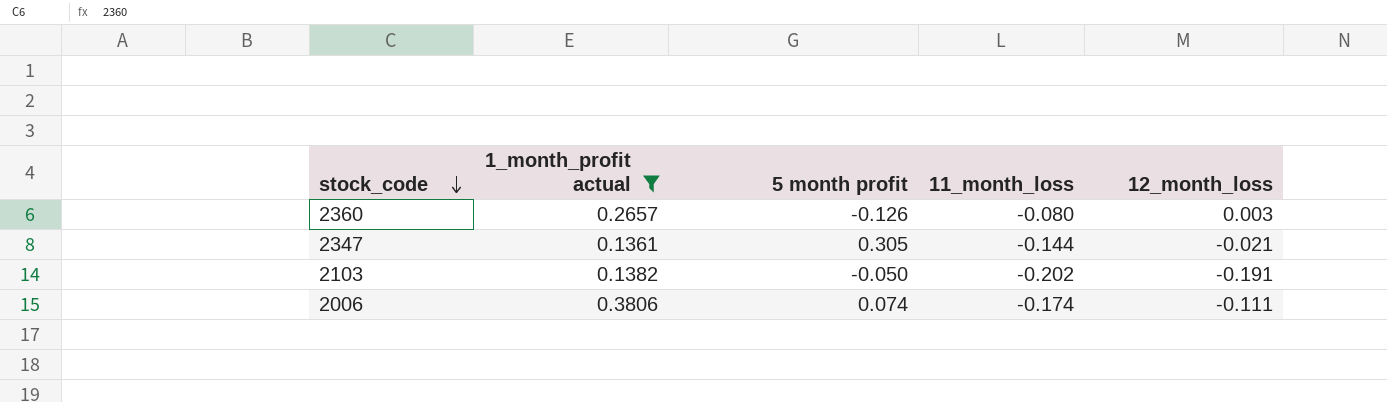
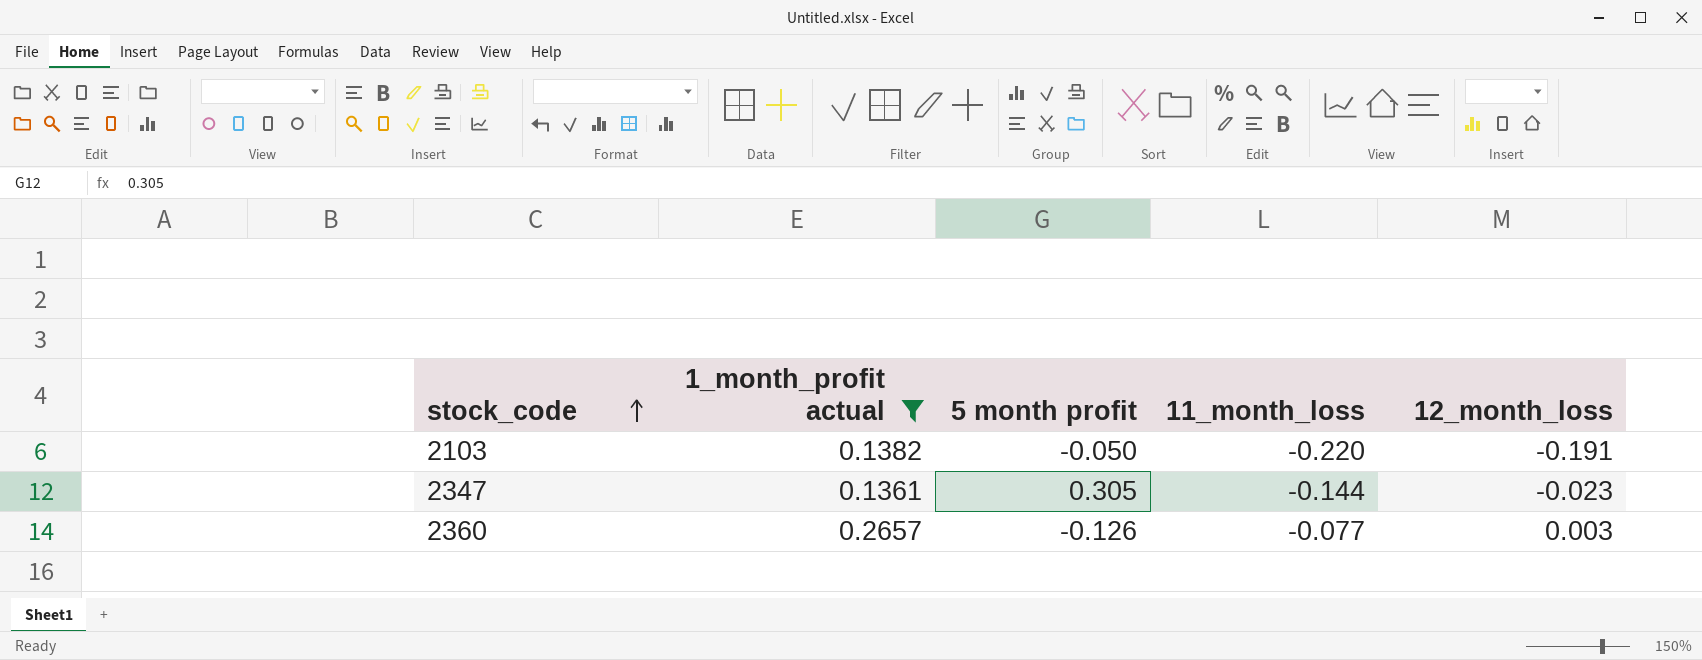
row order: stock_code descending -> stock_code ascending
row 2006: 0.3806 | 0.074 | -0.174 | -0.111 -> none
2103 | 11_month_loss: -0.202 -> -0.220
2347 | 12_month_loss: -0.021 -> -0.023
2360 | 11_month_loss: -0.080 -> -0.077

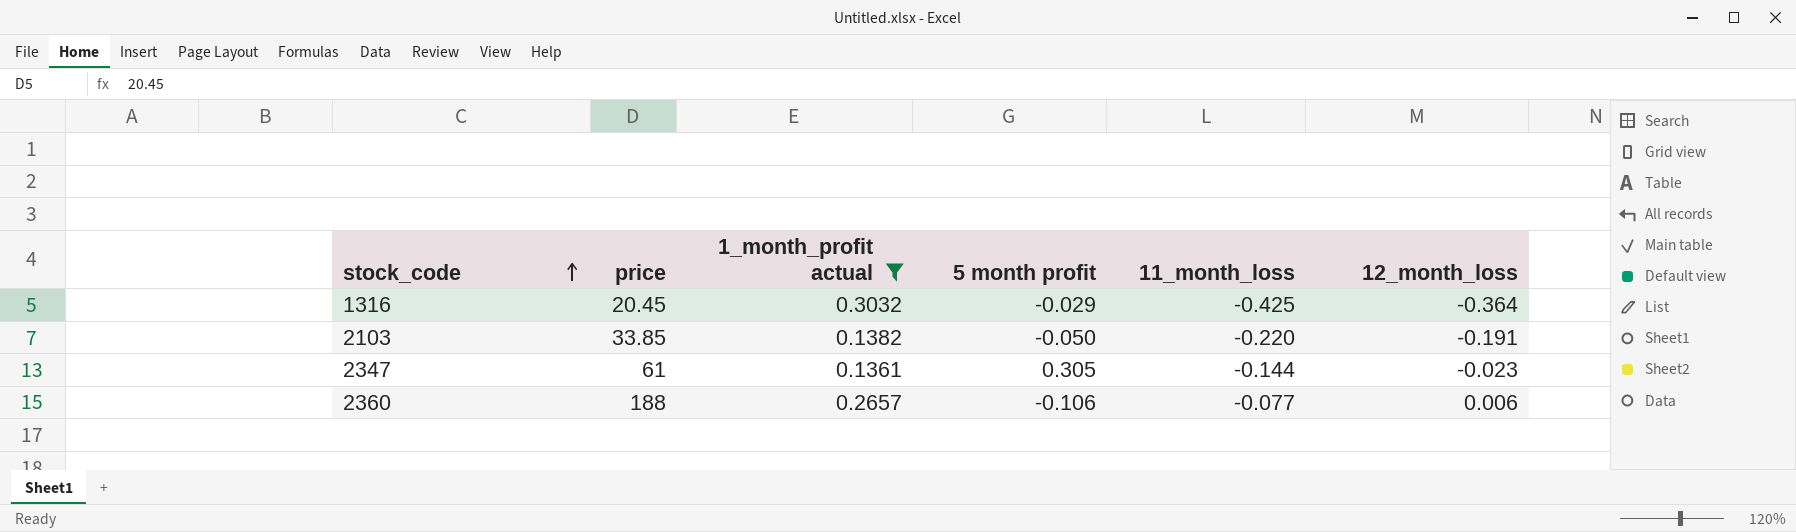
column price | position: none -> 2
row 1316: none -> 20.45 | 0.3032 | -0.029 | -0.425 | -0.364
2360 | 5 month profit: -0.126 -> -0.106
2360 | 12_month_loss: 0.003 -> 0.006

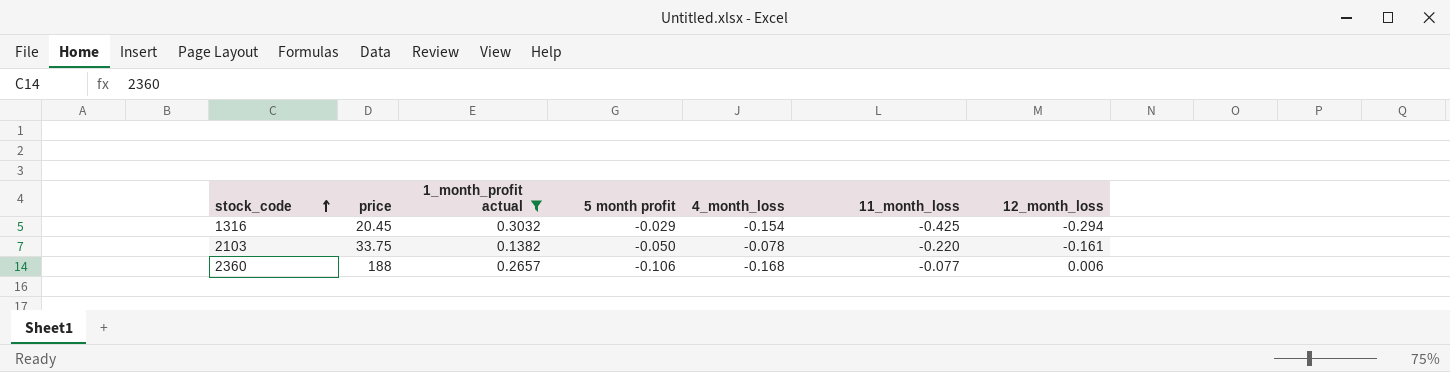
column 4_month_loss | position: none -> 5
row 2347: 61 | 0.1361 | 0.305 | -0.144 | -0.023 -> none
1316 | 12_month_loss: -0.364 -> -0.294
2103 | price: 33.85 -> 33.75
2103 | 12_month_loss: -0.191 -> -0.161

